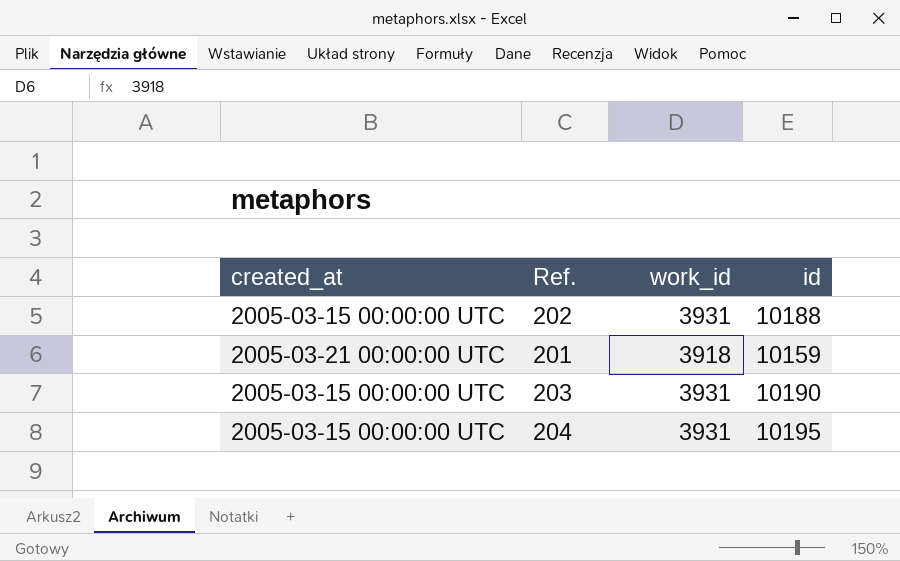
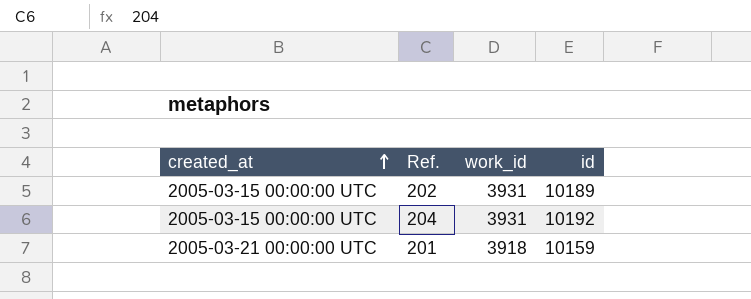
row order: none -> created_at ascending
row 203: 2005-03-15 00:00:00 UTC | 3931 | 10190 -> none
202 | id: 10188 -> 10189
204 | id: 10195 -> 10192

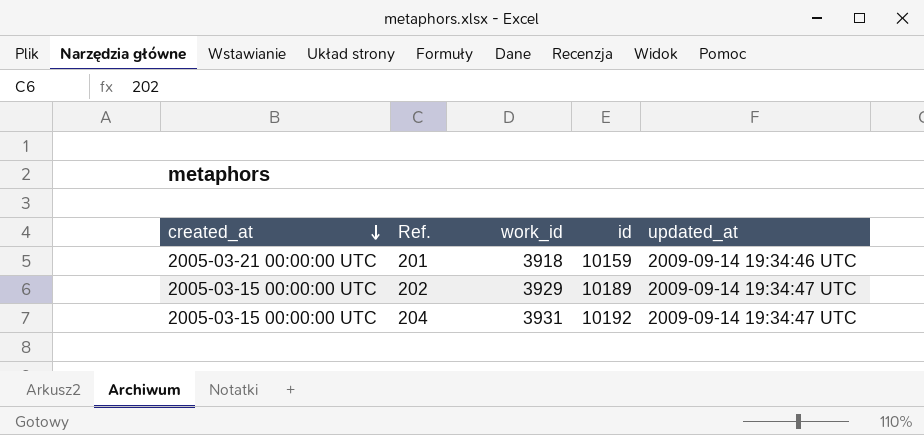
row order: created_at ascending -> created_at descending
column updated_at | position: none -> 5
202 | work_id: 3931 -> 3929

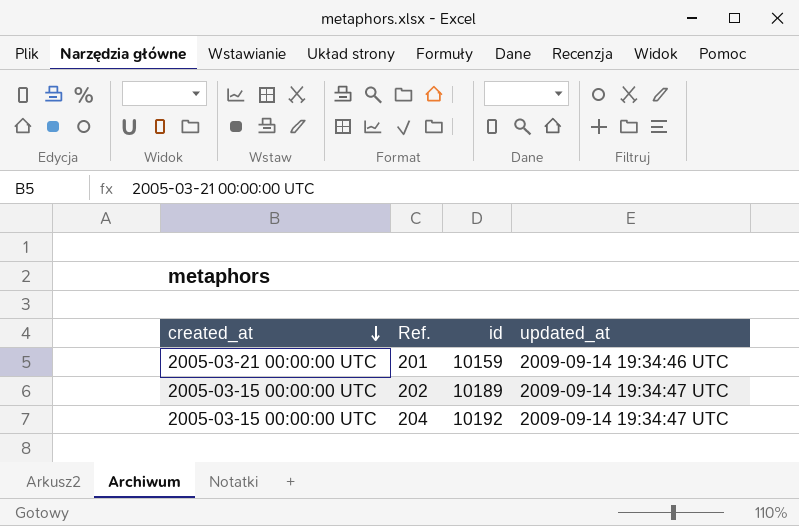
column work_id | position: 3 -> none

